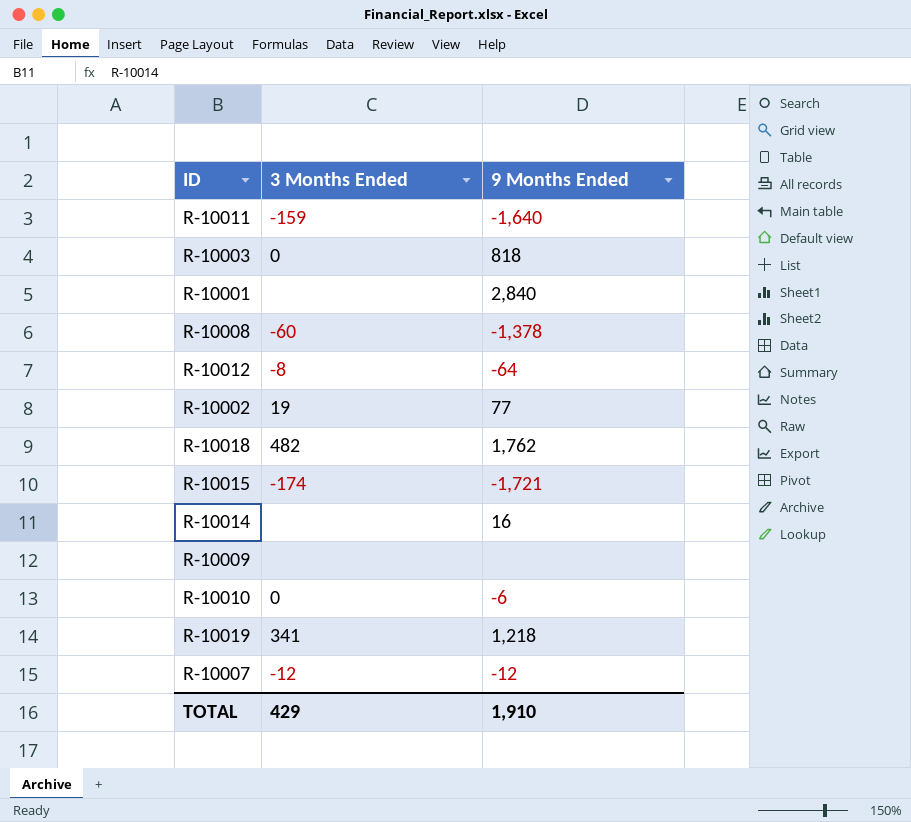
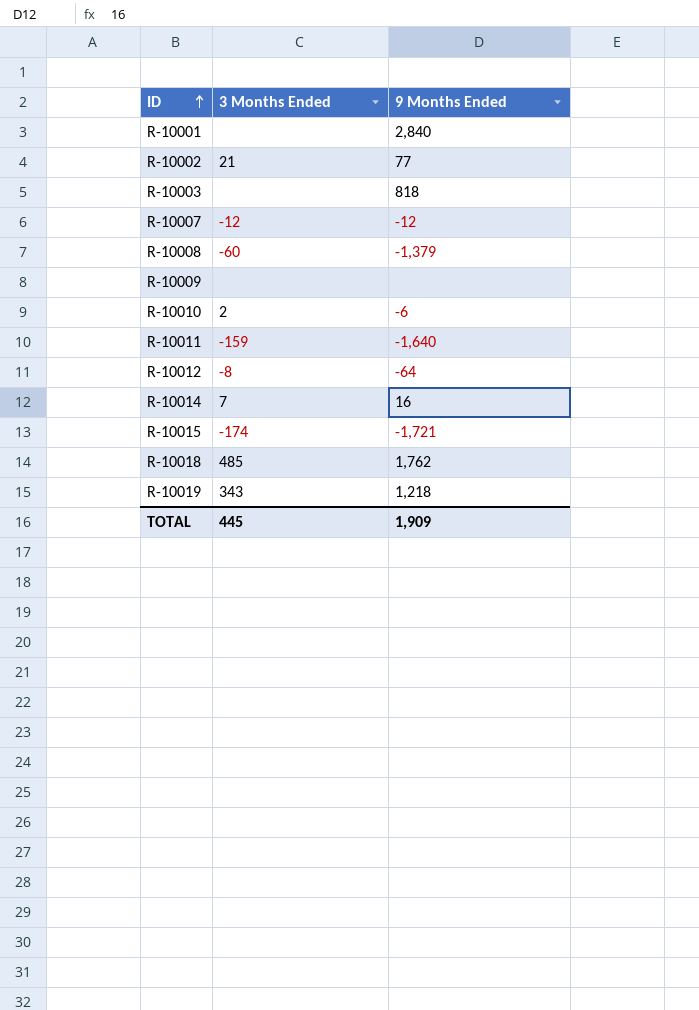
row order: none -> ID ascending
R-10002 | 3 Months Ended: 19 -> 21
R-10003 | 3 Months Ended: 0 -> none
R-10008 | 9 Months Ended: -1,378 -> -1,379
R-10010 | 3 Months Ended: 0 -> 2
R-10014 | 3 Months Ended: none -> 7
R-10018 | 3 Months Ended: 482 -> 485
R-10019 | 3 Months Ended: 341 -> 343
TOTAL | 3 Months Ended: 429 -> 445
TOTAL | 9 Months Ended: 1,910 -> 1,909

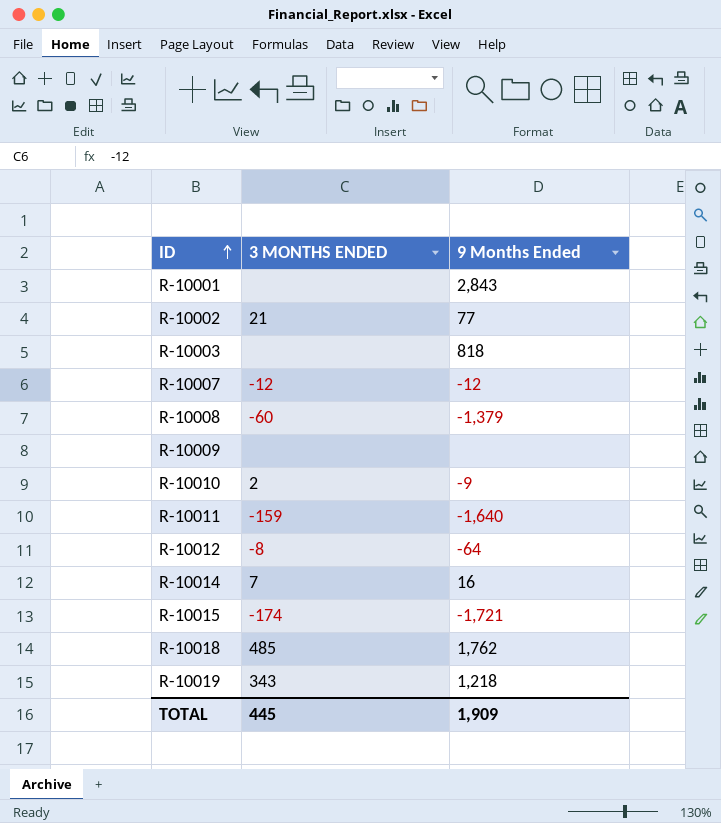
column name: 3 Months Ended -> 3 MONTHS ENDED
R-10001 | 9 Months Ended: 2,840 -> 2,843
R-10010 | 9 Months Ended: -6 -> -9

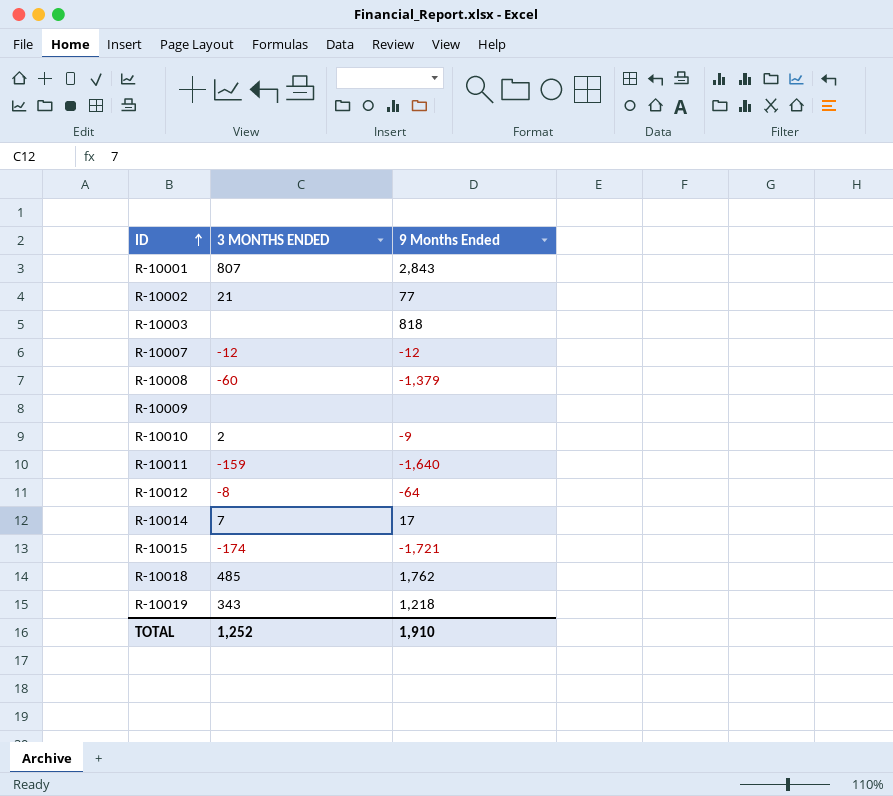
R-10001 | 3 MONTHS ENDED: none -> 807
R-10014 | 9 Months Ended: 16 -> 17
TOTAL | 3 MONTHS ENDED: 445 -> 1,252
TOTAL | 9 Months Ended: 1,909 -> 1,910

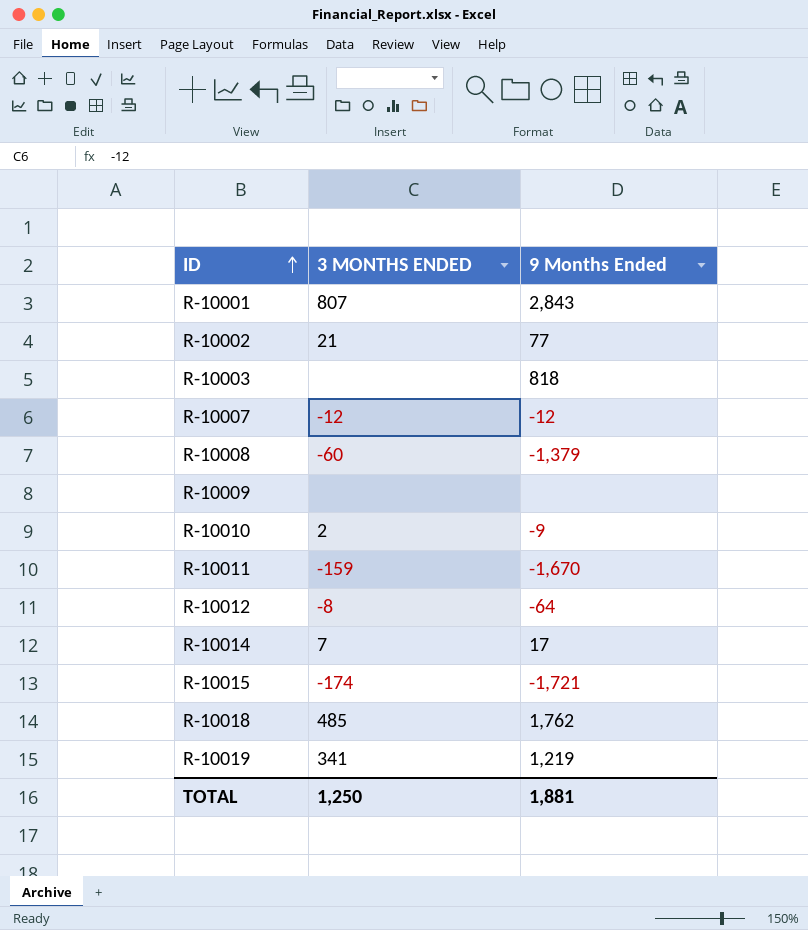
R-10011 | 9 Months Ended: -1,640 -> -1,670
R-10019 | 3 MONTHS ENDED: 343 -> 341
R-10019 | 9 Months Ended: 1,218 -> 1,219
TOTAL | 3 MONTHS ENDED: 1,252 -> 1,250
TOTAL | 9 Months Ended: 1,910 -> 1,881

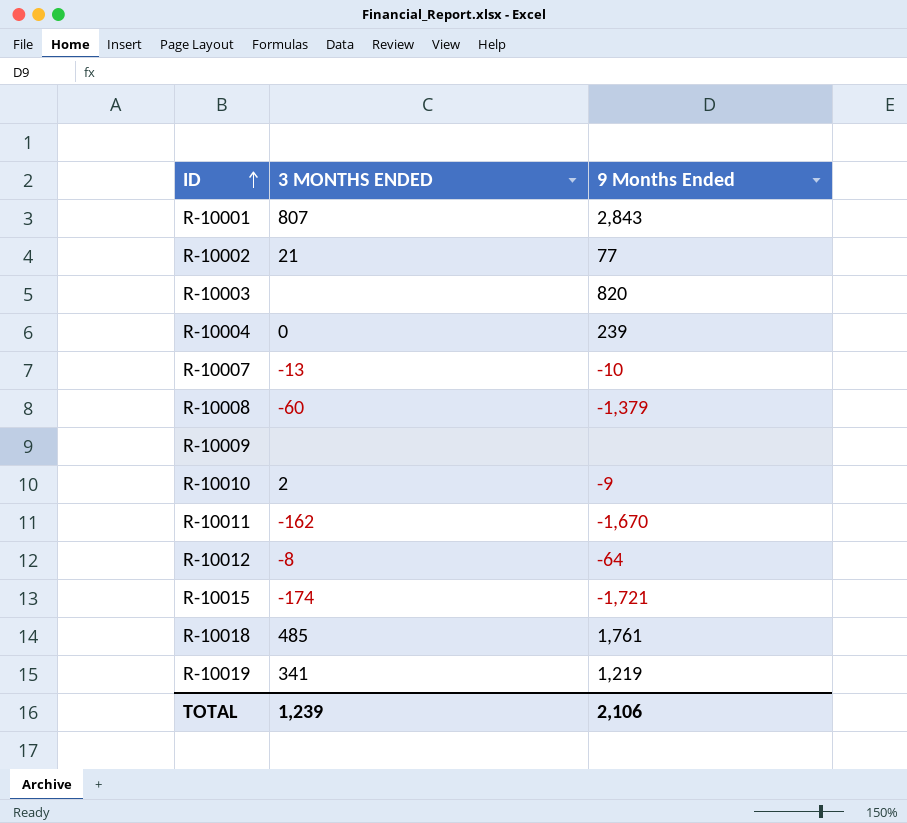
row R-10014: 7 | 17 -> none
R-10003 | 9 Months Ended: 818 -> 820
row R-10004: none -> 0 | 239
R-10007 | 3 MONTHS ENDED: -12 -> -13
R-10007 | 9 Months Ended: -12 -> -10
R-10011 | 3 MONTHS ENDED: -159 -> -162
R-10018 | 9 Months Ended: 1,762 -> 1,761
TOTAL | 3 MONTHS ENDED: 1,250 -> 1,239
TOTAL | 9 Months Ended: 1,881 -> 2,106

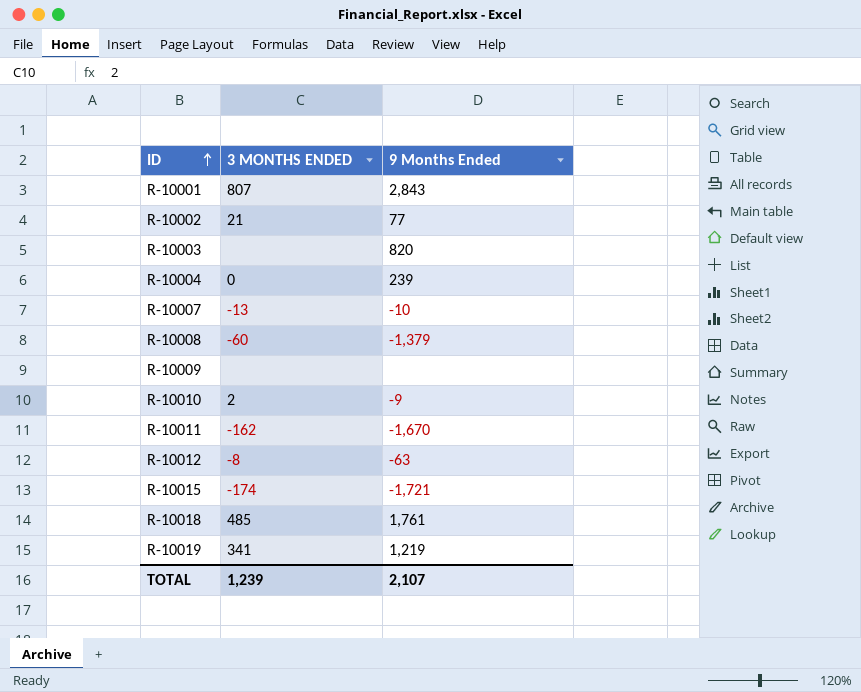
R-10012 | 9 Months Ended: -64 -> -63
TOTAL | 9 Months Ended: 2,106 -> 2,107

